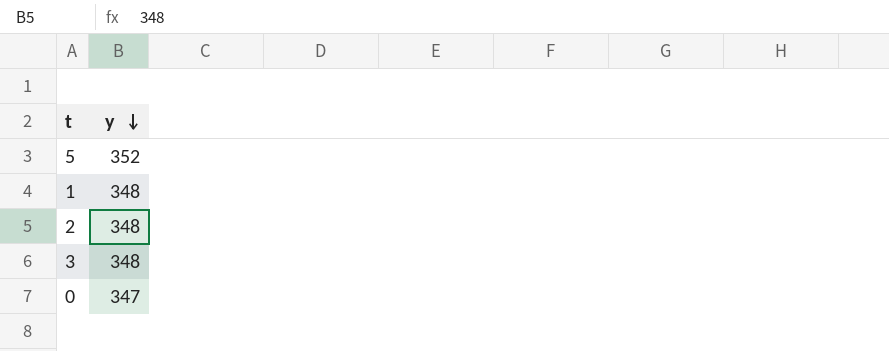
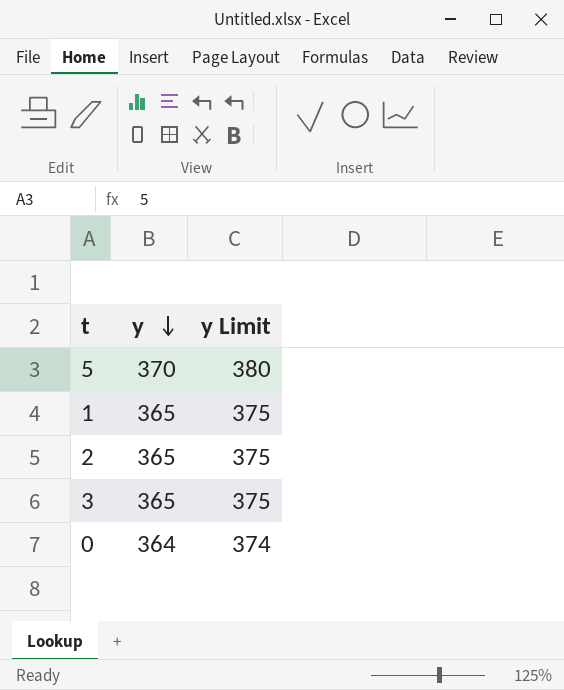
column y Limit | formula: none -> [y] + 10
5 | y: 352 -> 370
1 | y: 348 -> 365
2 | y: 348 -> 365
3 | y: 348 -> 365
0 | y: 347 -> 364

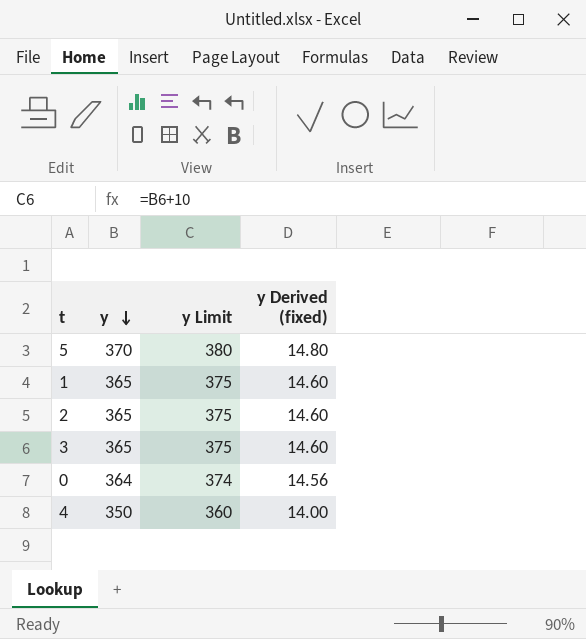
column y Derived (fixed) | formula: none -> [y] * 0.04
row 4: none -> 350 | 360 | 14.00

